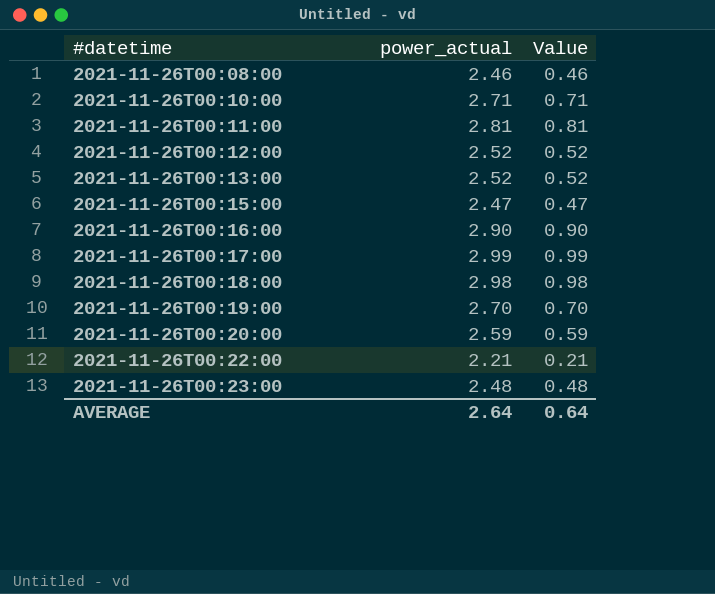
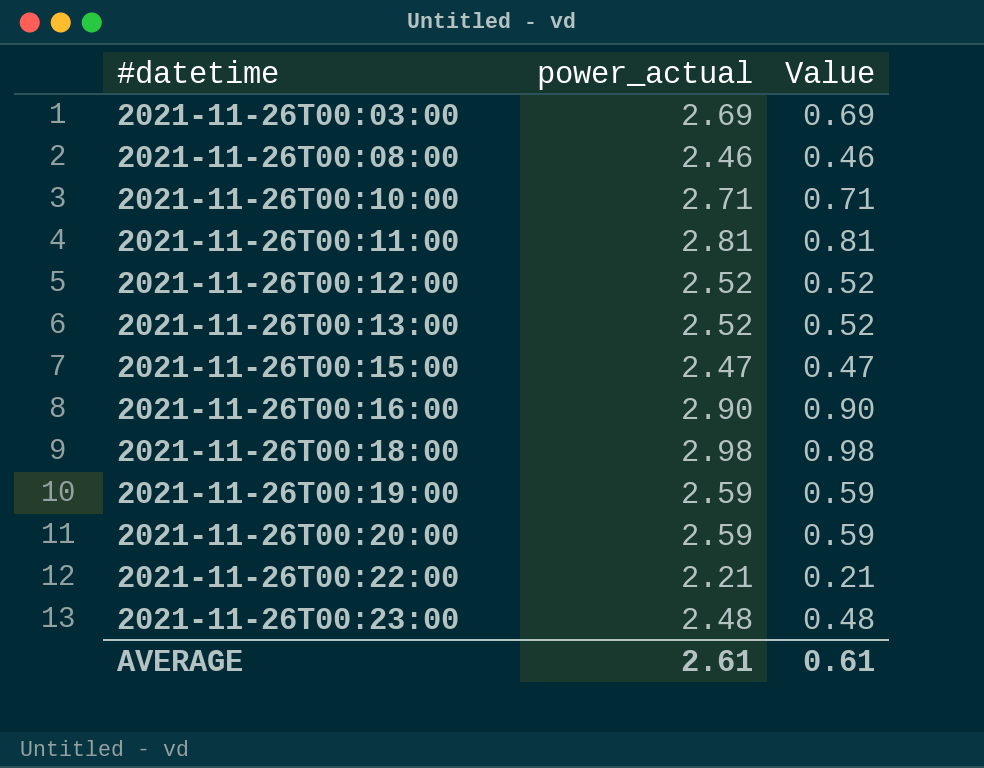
row 2021-11-26T00:17:00: 2.99 | 0.99 -> none
row 2021-11-26T00:03:00: none -> 2.69 | 0.69
2021-11-26T00:19:00 | power_actual: 2.70 -> 2.59
2021-11-26T00:19:00 | Value: 0.70 -> 0.59
AVERAGE | power_actual: 2.64 -> 2.61
AVERAGE | Value: 0.64 -> 0.61

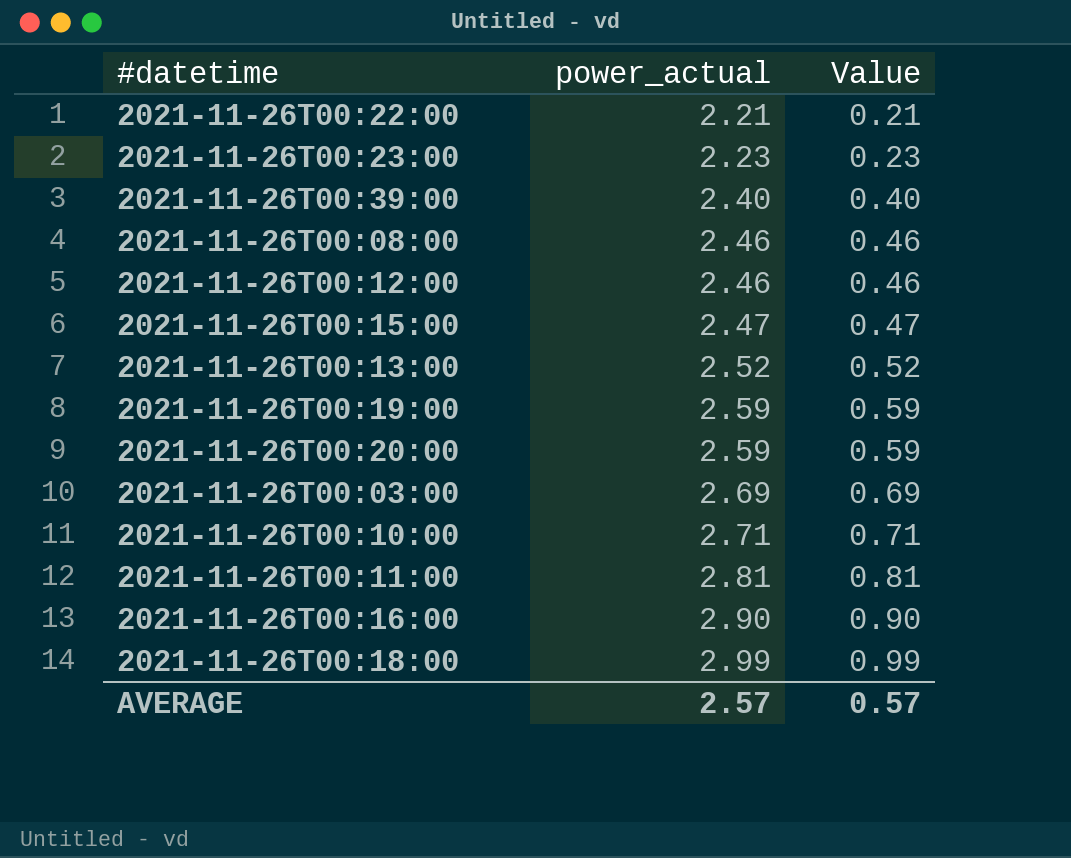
row order: #datetime ascending -> power_actual ascending
2021-11-26T00:23:00 | power_actual: 2.48 -> 2.23
2021-11-26T00:23:00 | Value: 0.48 -> 0.23
row 2021-11-26T00:39:00: none -> 2.40 | 0.40
2021-11-26T00:12:00 | power_actual: 2.52 -> 2.46
2021-11-26T00:12:00 | Value: 0.52 -> 0.46
2021-11-26T00:18:00 | power_actual: 2.98 -> 2.99
2021-11-26T00:18:00 | Value: 0.98 -> 0.99
AVERAGE | power_actual: 2.61 -> 2.57
AVERAGE | Value: 0.61 -> 0.57

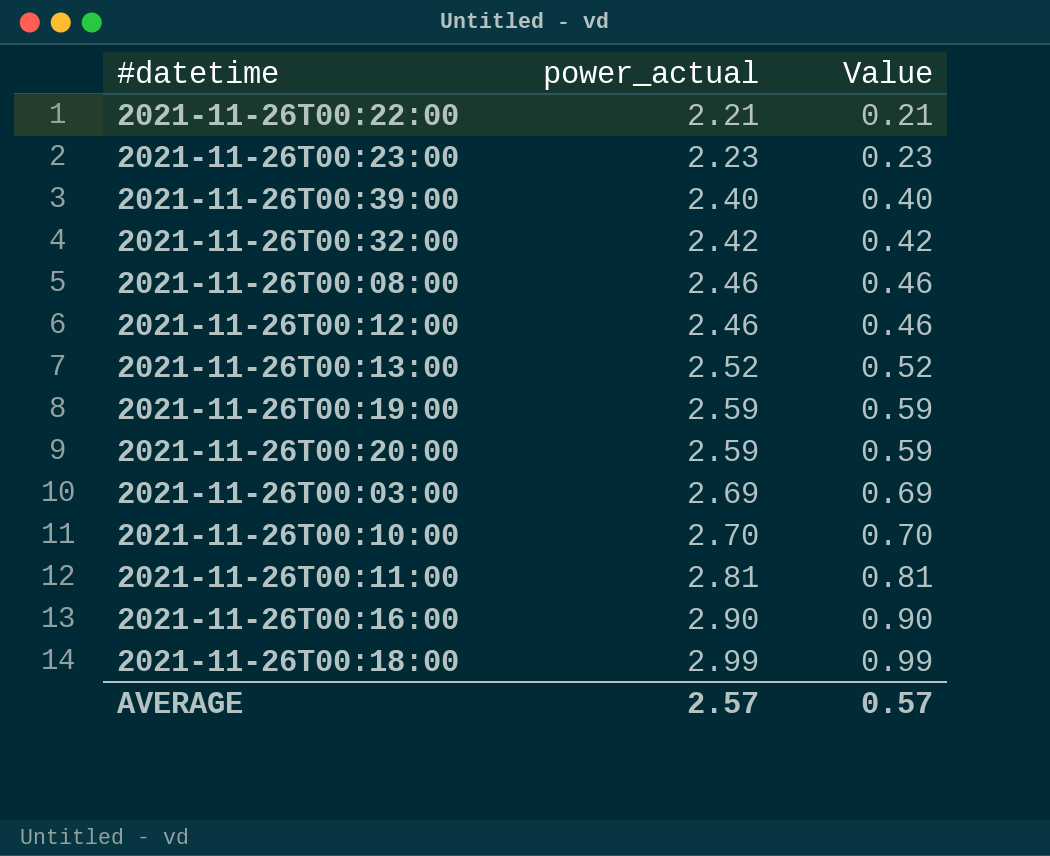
row 2021-11-26T00:15:00: 2.47 | 0.47 -> none
row 2021-11-26T00:32:00: none -> 2.42 | 0.42
2021-11-26T00:10:00 | power_actual: 2.71 -> 2.70
2021-11-26T00:10:00 | Value: 0.71 -> 0.70

